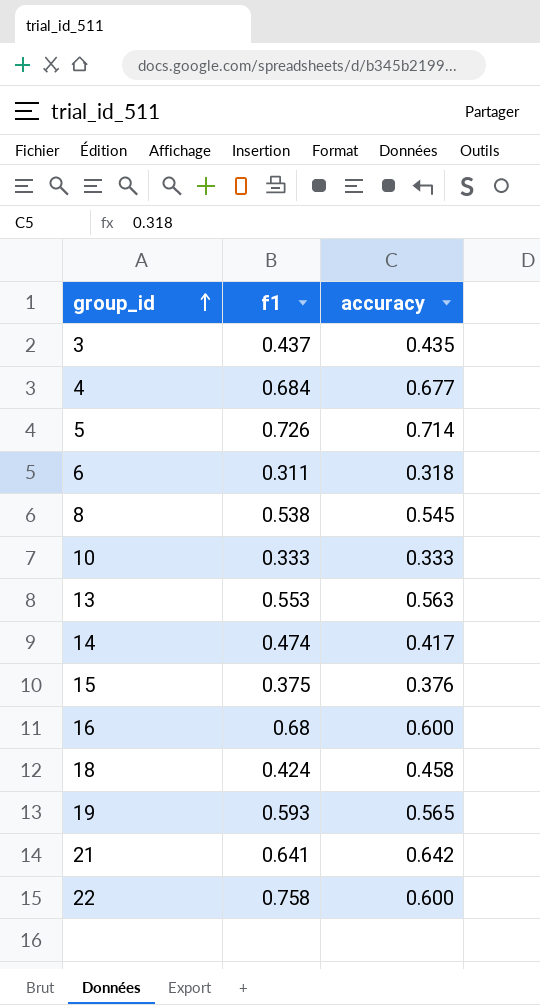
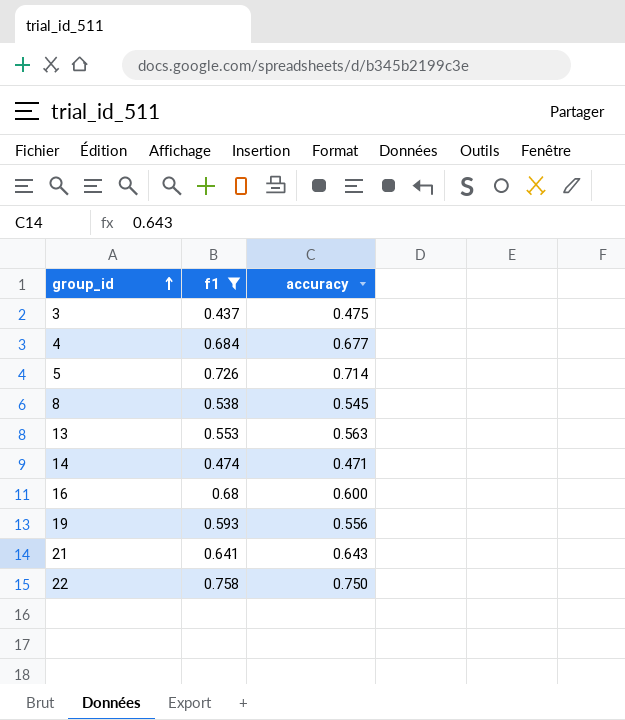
filter: none -> f1 >= 0.437
3 | accuracy: 0.435 -> 0.475
14 | accuracy: 0.417 -> 0.471
19 | accuracy: 0.565 -> 0.556
21 | accuracy: 0.642 -> 0.643
22 | accuracy: 0.600 -> 0.750

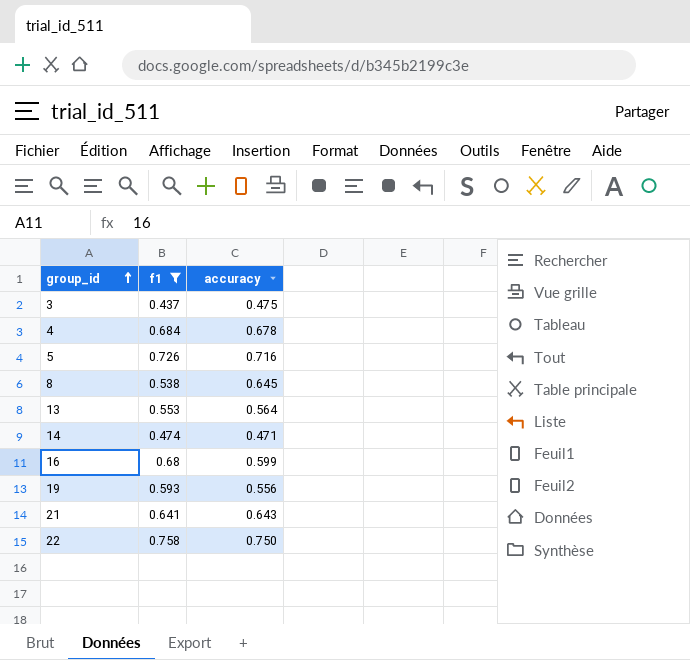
4 | accuracy: 0.677 -> 0.678
5 | accuracy: 0.714 -> 0.716
8 | accuracy: 0.545 -> 0.645
13 | accuracy: 0.563 -> 0.564
16 | accuracy: 0.600 -> 0.599

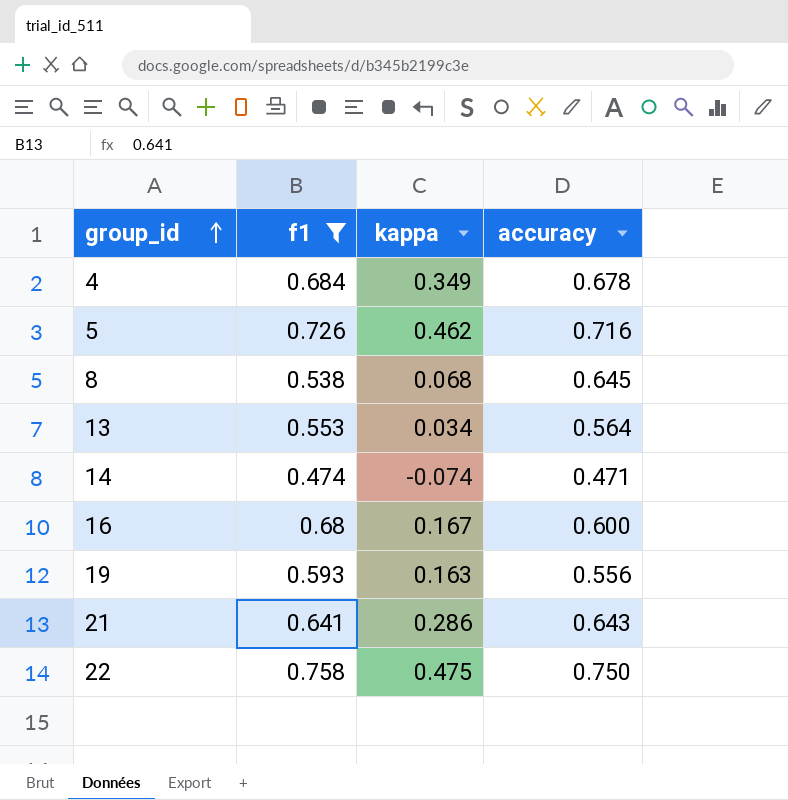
column kappa | position: none -> 3
row 3: 0.437 | 0.475 -> none
16 | accuracy: 0.599 -> 0.600

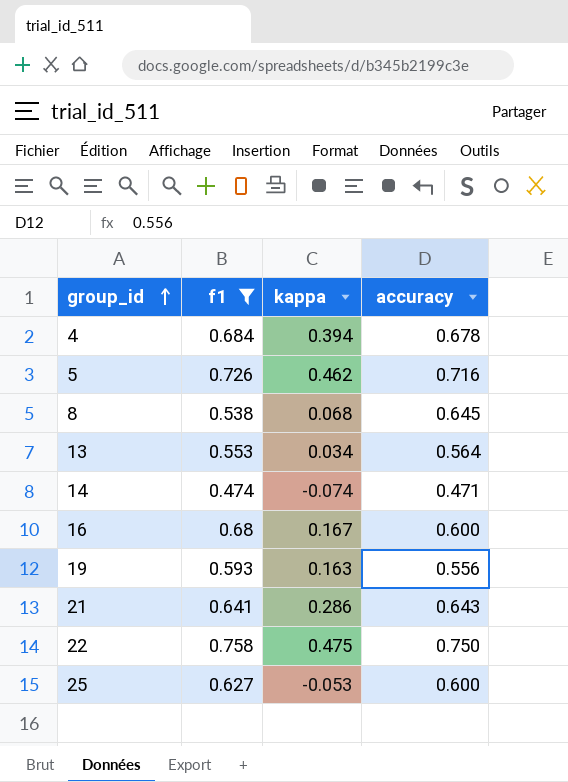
4 | kappa: 0.349 -> 0.394
row 25: none -> 0.627 | -0.053 | 0.600

